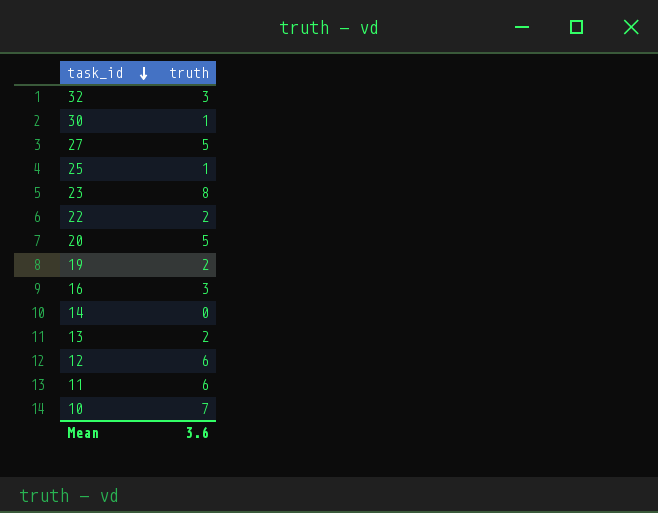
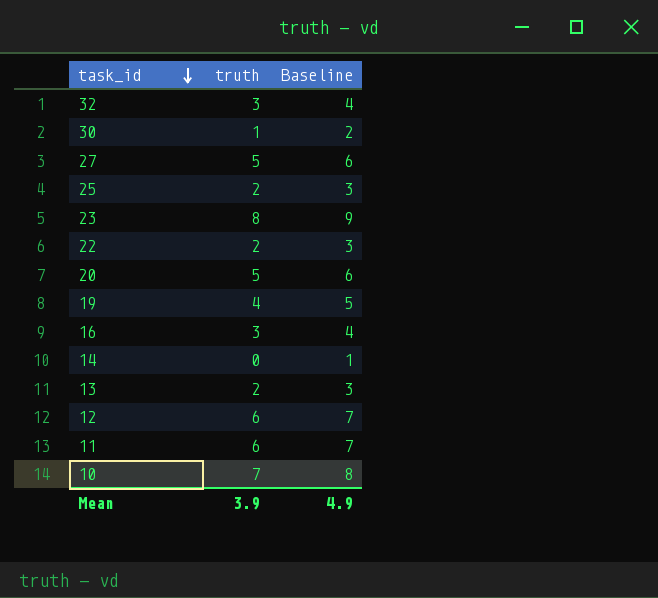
column Baseline | formula: none -> [truth] + 1
25 | truth: 1 -> 2
19 | truth: 2 -> 4
Mean | truth: 3.6 -> 3.9

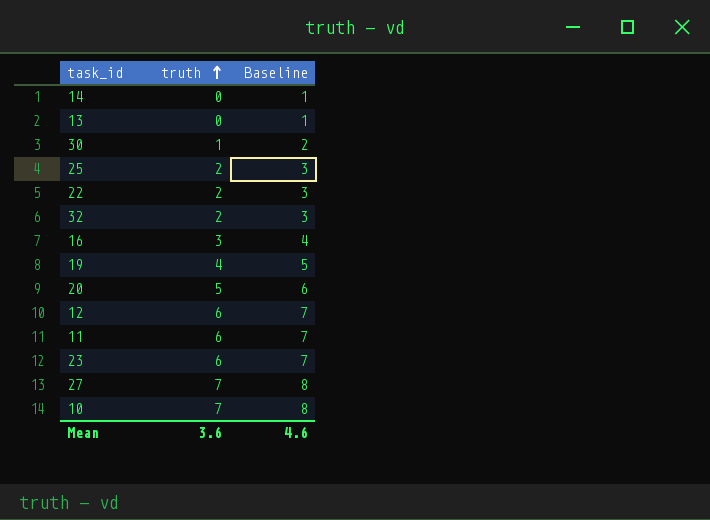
row order: task_id descending -> truth ascending
13 | truth: 2 -> 0
13 | Baseline: 3 -> 1
32 | truth: 3 -> 2
32 | Baseline: 4 -> 3
23 | truth: 8 -> 6
23 | Baseline: 9 -> 7
27 | truth: 5 -> 7
27 | Baseline: 6 -> 8
Mean | truth: 3.9 -> 3.6
Mean | Baseline: 4.9 -> 4.6

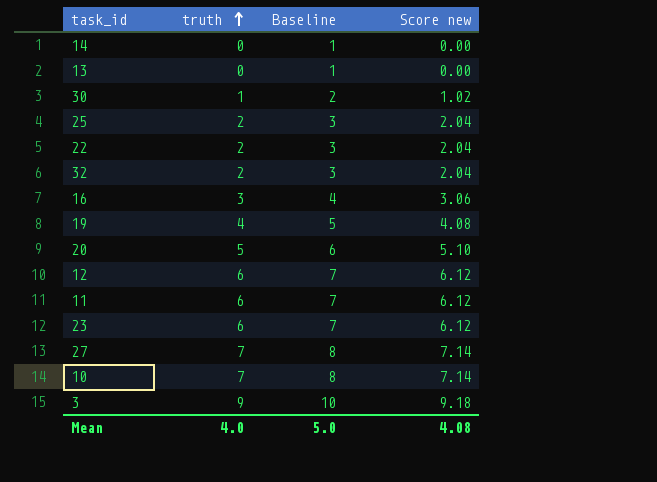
column Score new | formula: none -> [truth] * 1.02
row 3: none -> 9 | 10 | 9.18
Mean | truth: 3.6 -> 4.0
Mean | Baseline: 4.6 -> 5.0

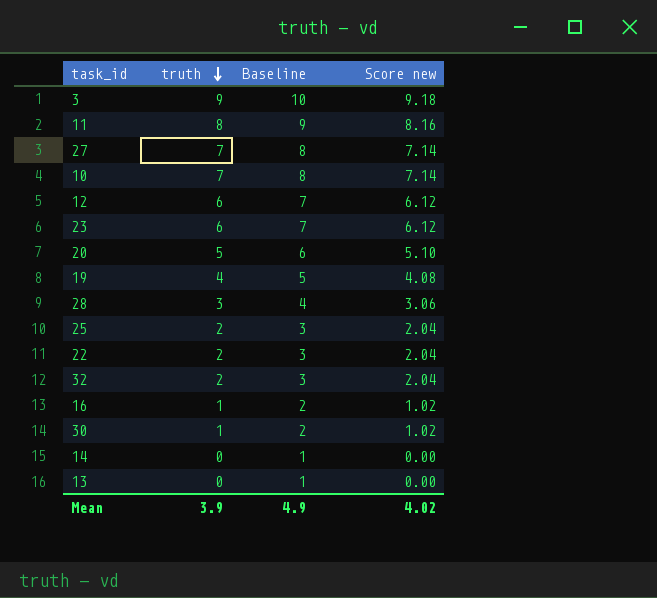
row order: truth ascending -> truth descending
11 | truth: 6 -> 8
11 | Baseline: 7 -> 9
11 | Score new: 6.12 -> 8.16
row 28: none -> 3 | 4 | 3.06
16 | truth: 3 -> 1
16 | Baseline: 4 -> 2
16 | Score new: 3.06 -> 1.02
Mean | truth: 4.0 -> 3.9
Mean | Baseline: 5.0 -> 4.9
Mean | Score new: 4.08 -> 4.02

